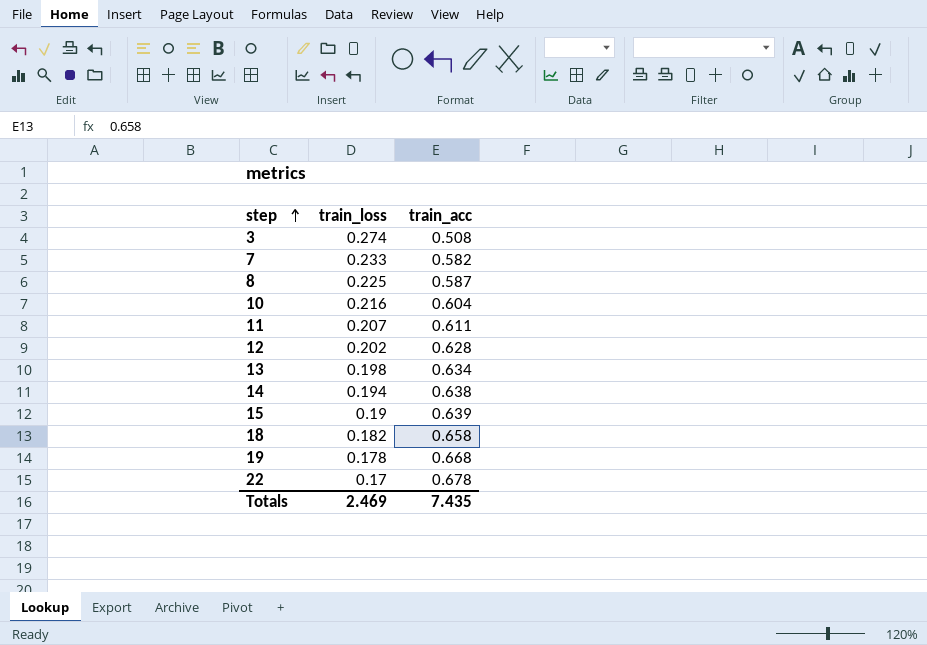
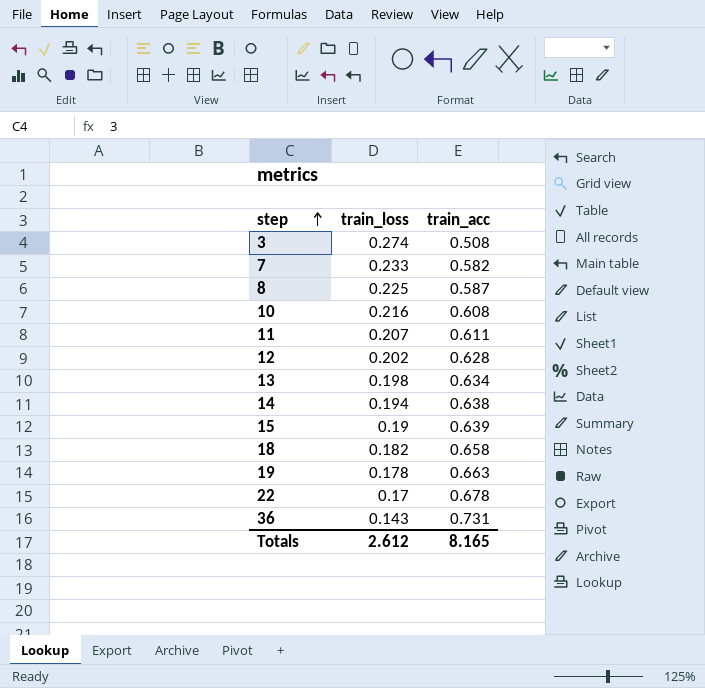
10 | train_acc: 0.604 -> 0.608
19 | train_acc: 0.668 -> 0.663
row 36: none -> 0.143 | 0.731
Totals | train_loss: 2.469 -> 2.612
Totals | train_acc: 7.435 -> 8.165

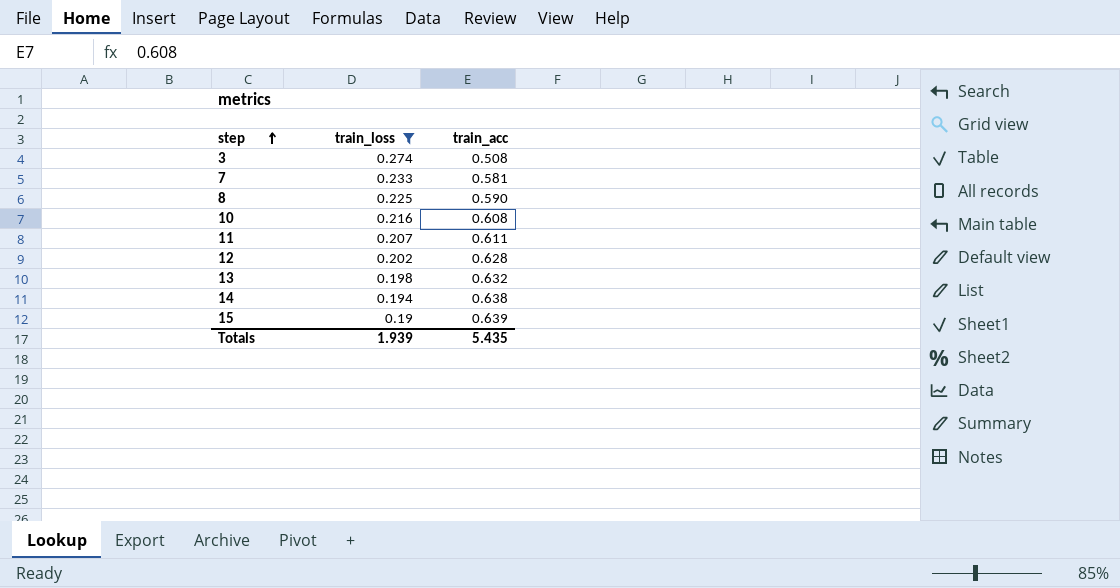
filter: none -> train_loss >= 0.19
7 | train_acc: 0.582 -> 0.581
8 | train_acc: 0.587 -> 0.590
13 | train_acc: 0.634 -> 0.632
Totals | train_loss: 2.612 -> 1.939
Totals | train_acc: 8.165 -> 5.435

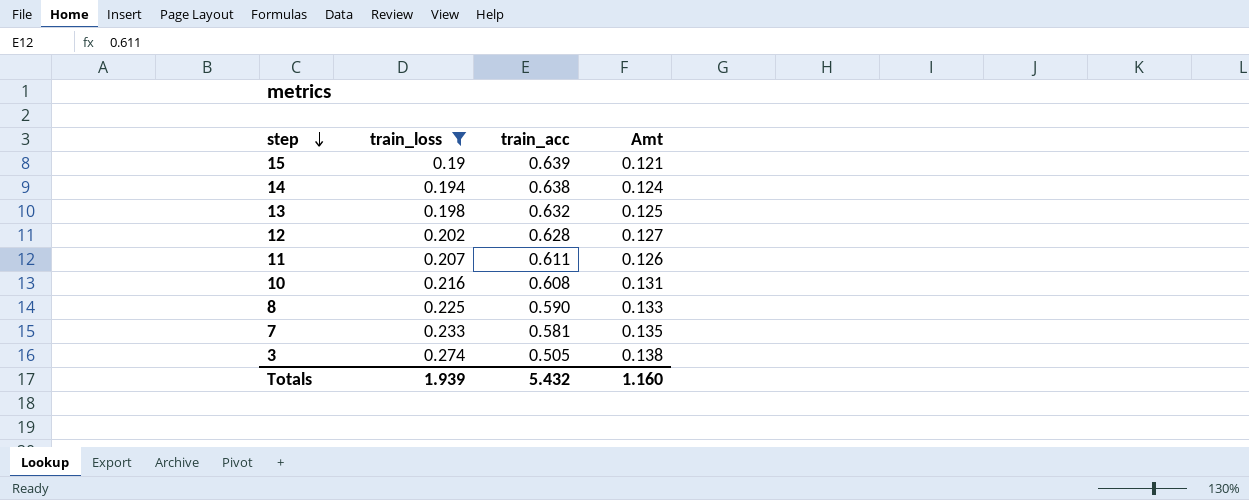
row order: step ascending -> step descending
column Amt | formula: none -> [train_loss] * [train_acc]
3 | train_acc: 0.508 -> 0.505
Totals | train_acc: 5.435 -> 5.432

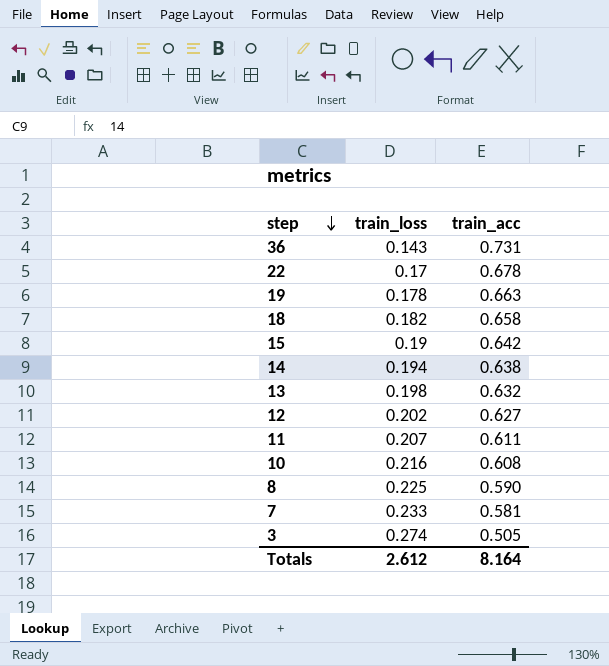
filter: train_loss >= 0.19 -> none
column Amt | formula: [train_loss] * [train_acc] -> none
15 | train_acc: 0.639 -> 0.642
12 | train_acc: 0.628 -> 0.627
Totals | train_loss: 1.939 -> 2.612
Totals | train_acc: 5.432 -> 8.164

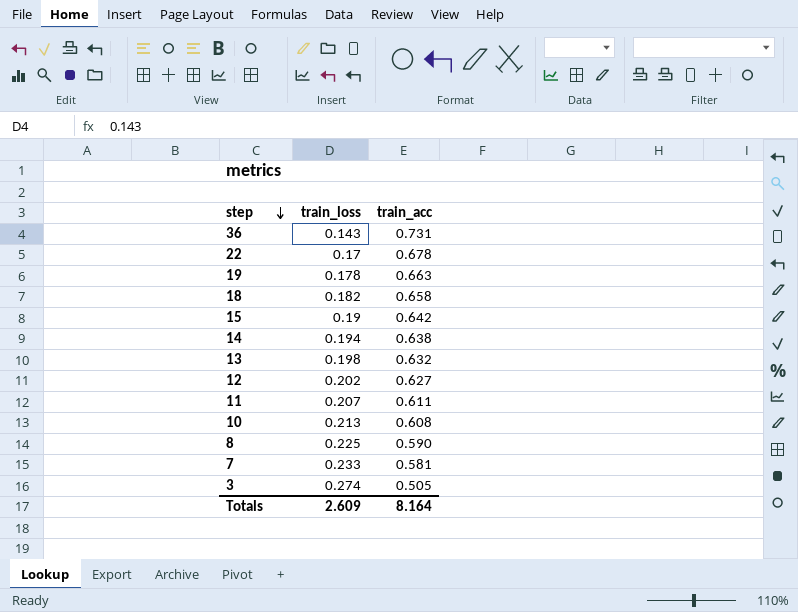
10 | train_loss: 0.216 -> 0.213
Totals | train_loss: 2.612 -> 2.609

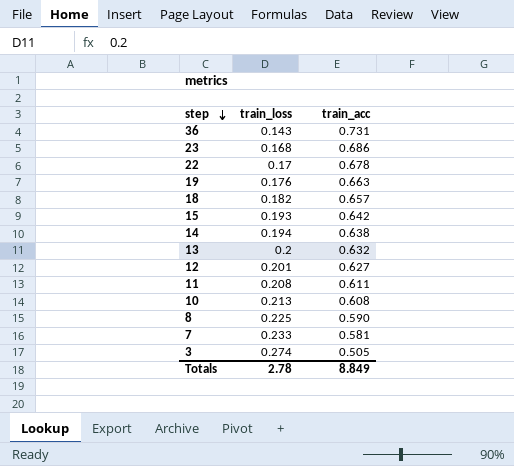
row 23: none -> 0.168 | 0.686
19 | train_loss: 0.178 -> 0.176
18 | train_acc: 0.658 -> 0.657
15 | train_loss: 0.19 -> 0.193
13 | train_loss: 0.198 -> 0.2
12 | train_loss: 0.202 -> 0.201
11 | train_loss: 0.207 -> 0.208
Totals | train_loss: 2.609 -> 2.78
Totals | train_acc: 8.164 -> 8.849

